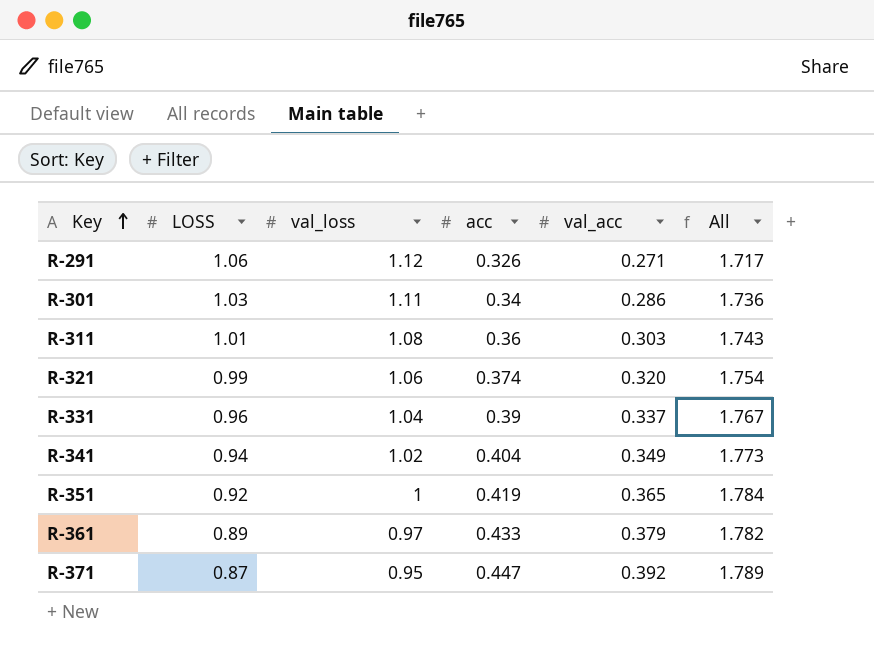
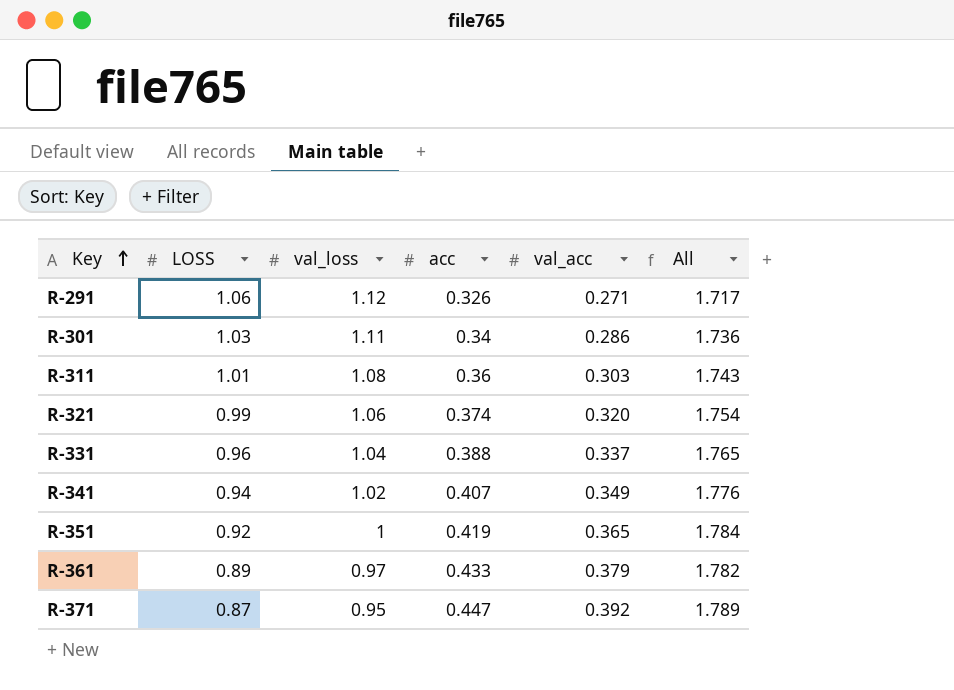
R-331 | acc: 0.39 -> 0.388
R-331 | All: 1.767 -> 1.765
R-341 | acc: 0.404 -> 0.407
R-341 | All: 1.773 -> 1.776

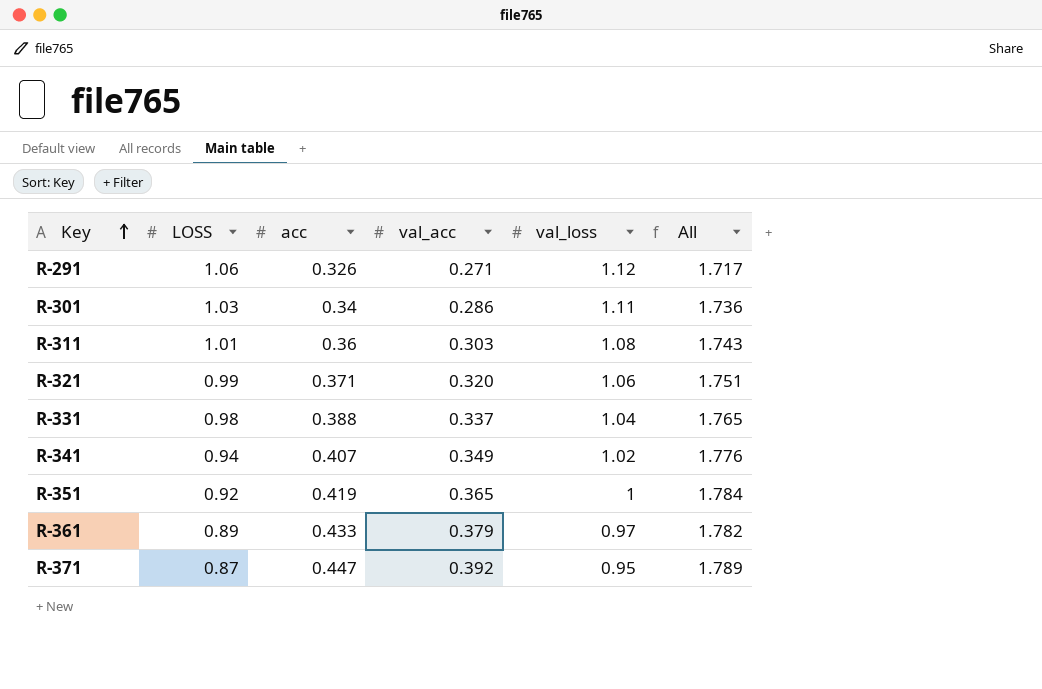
column val_loss | position: 3 -> 5
R-321 | acc: 0.374 -> 0.371
R-321 | All: 1.754 -> 1.751
R-331 | LOSS: 0.96 -> 0.98

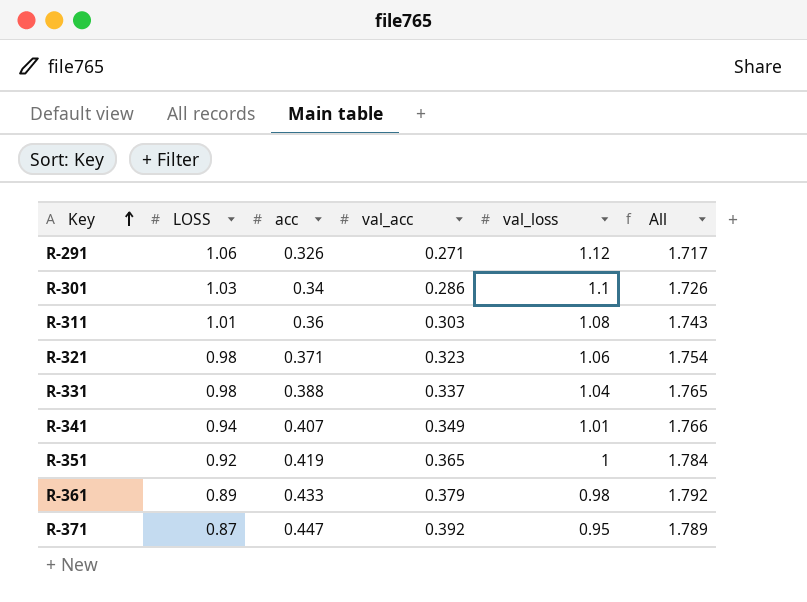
R-301 | val_loss: 1.11 -> 1.1
R-301 | All: 1.736 -> 1.726
R-321 | LOSS: 0.99 -> 0.98
R-321 | val_acc: 0.320 -> 0.323
R-321 | All: 1.751 -> 1.754
R-341 | val_loss: 1.02 -> 1.01
R-341 | All: 1.776 -> 1.766
R-361 | val_loss: 0.97 -> 0.98
R-361 | All: 1.782 -> 1.792

